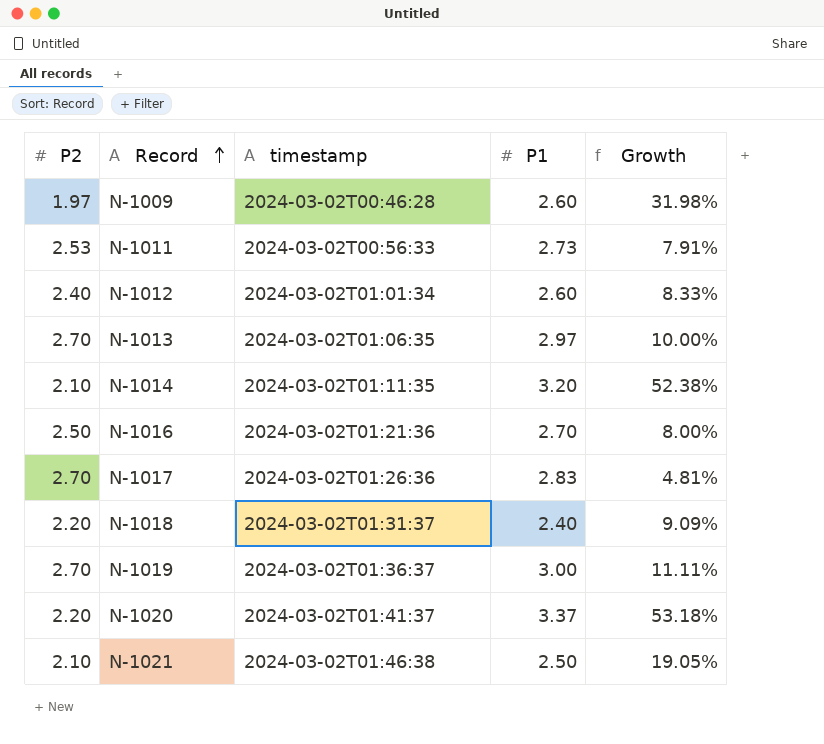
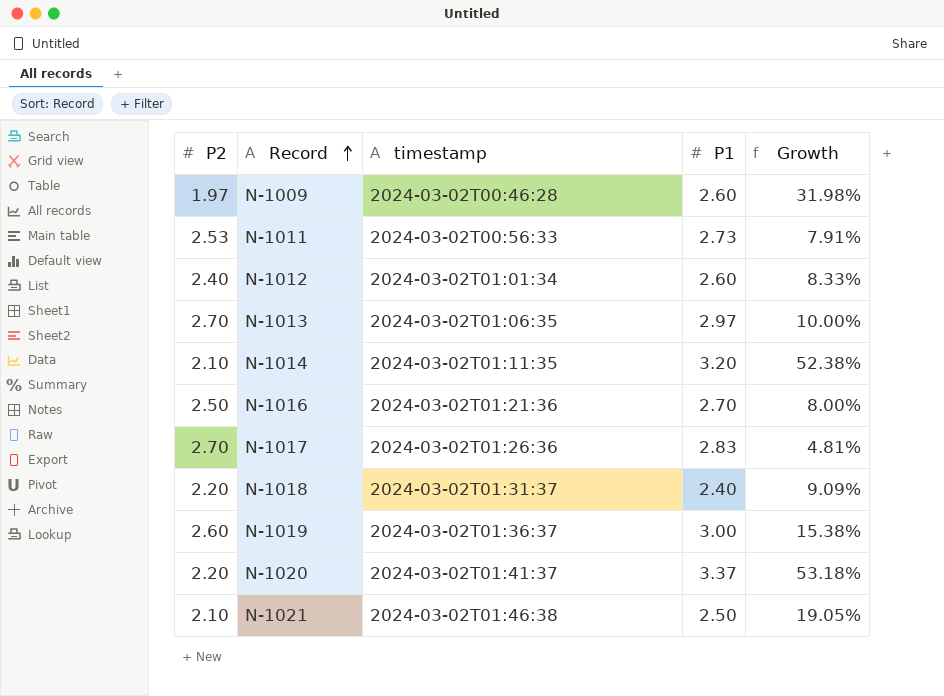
N-1019 | P2: 2.70 -> 2.60
N-1019 | Growth: 11.11% -> 15.38%

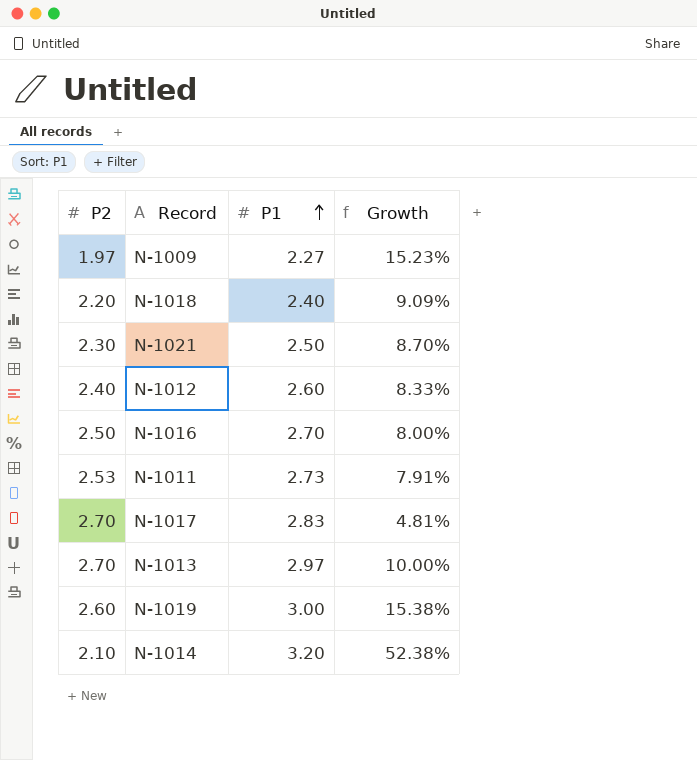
row order: Record ascending -> P1 ascending
column timestamp | position: 3 -> none
row N-1020: 2.20 | 2024-03-02T01:41:37 | 3.37 | 53.18% -> none
N-1009 | P1: 2.60 -> 2.27
N-1009 | Growth: 31.98% -> 15.23%
N-1021 | P2: 2.10 -> 2.30
N-1021 | Growth: 19.05% -> 8.70%

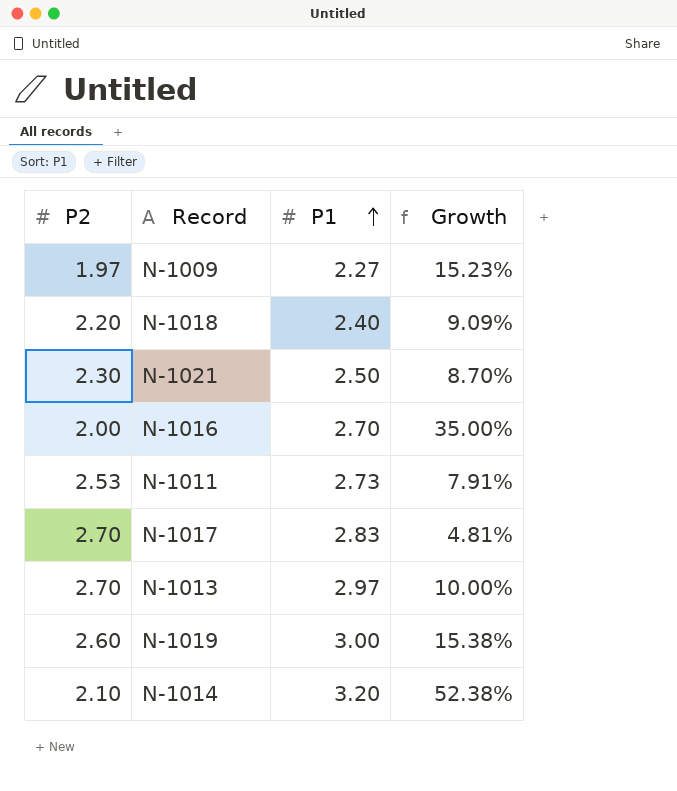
row N-1012: 2.40 | 2.60 | 8.33% -> none
N-1016 | P2: 2.50 -> 2.00
N-1016 | Growth: 8.00% -> 35.00%

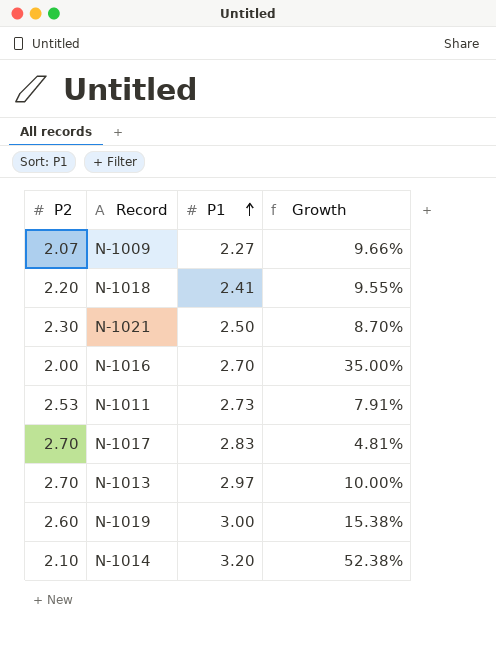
N-1009 | P2: 1.97 -> 2.07
N-1009 | Growth: 15.23% -> 9.66%
N-1018 | P1: 2.40 -> 2.41
N-1018 | Growth: 9.09% -> 9.55%

